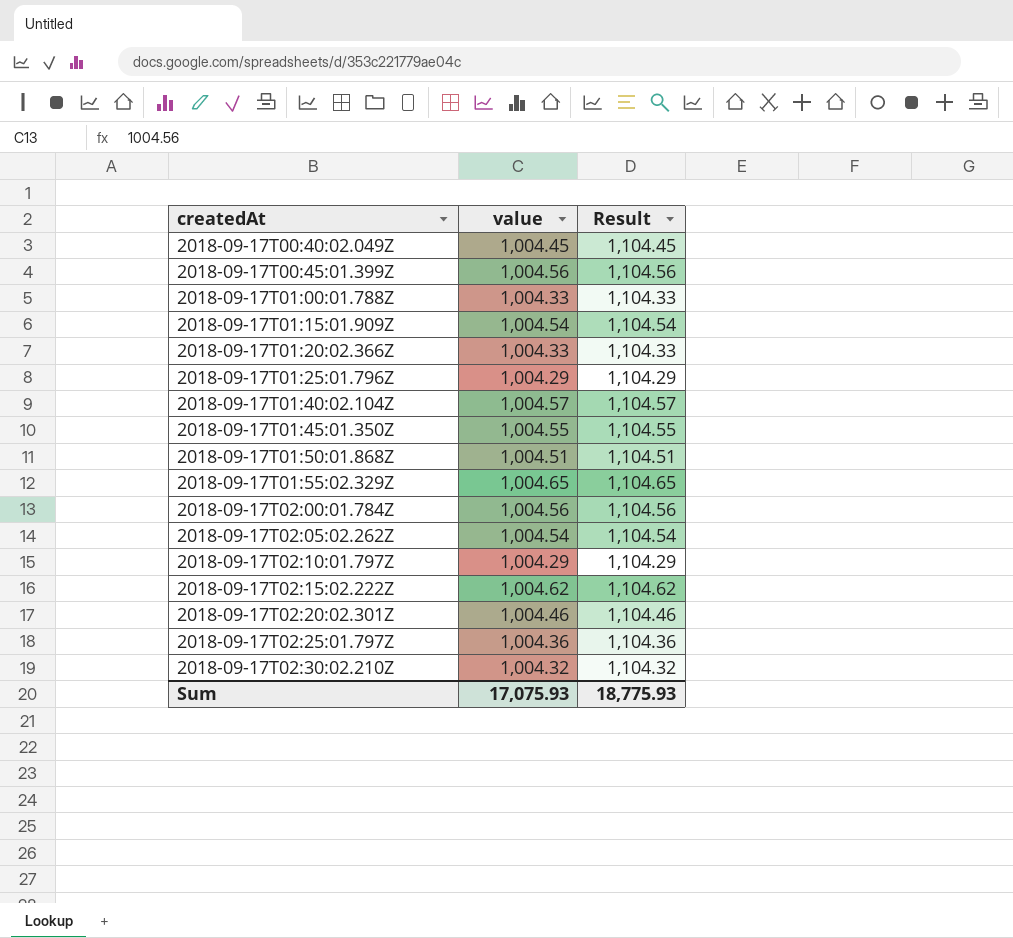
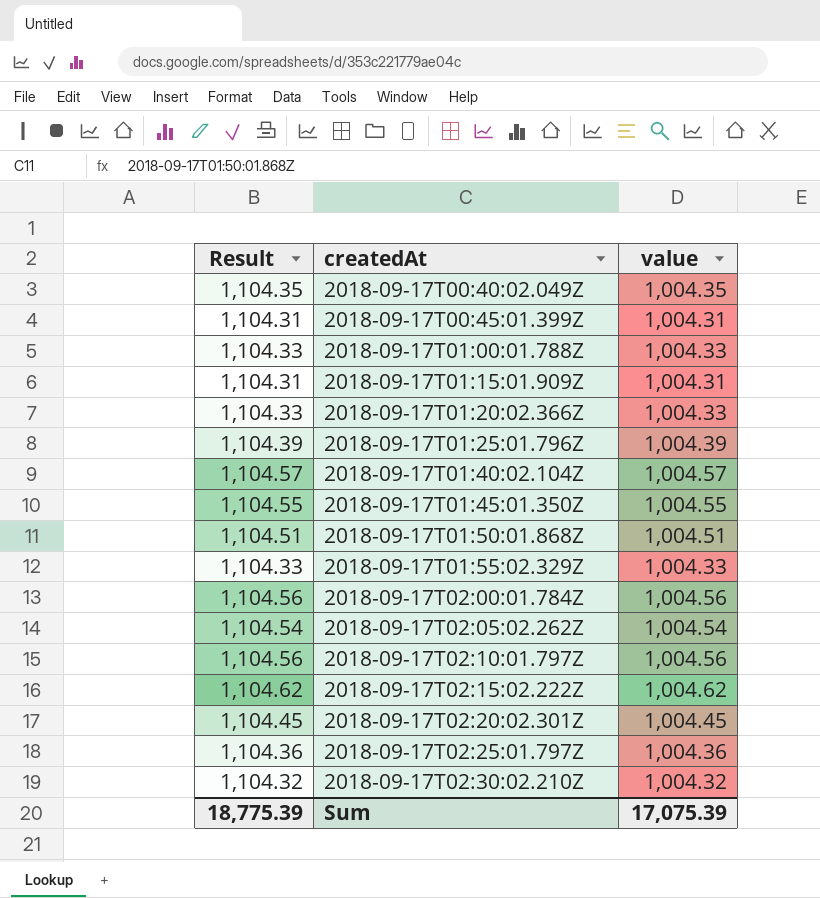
column Result | position: 3 -> 1
2018-09-17T00:40:02.049Z | Result: 1,104.45 -> 1,104.35
2018-09-17T00:40:02.049Z | value: 1,004.45 -> 1,004.35
2018-09-17T00:45:01.399Z | Result: 1,104.56 -> 1,104.31
2018-09-17T00:45:01.399Z | value: 1,004.56 -> 1,004.31
2018-09-17T01:15:01.909Z | Result: 1,104.54 -> 1,104.31
2018-09-17T01:15:01.909Z | value: 1,004.54 -> 1,004.31
2018-09-17T01:25:01.796Z | Result: 1,104.29 -> 1,104.39
2018-09-17T01:25:01.796Z | value: 1,004.29 -> 1,004.39
2018-09-17T01:55:02.329Z | Result: 1,104.65 -> 1,104.33
2018-09-17T01:55:02.329Z | value: 1,004.65 -> 1,004.33
2018-09-17T02:10:01.797Z | Result: 1,104.29 -> 1,104.56
2018-09-17T02:10:01.797Z | value: 1,004.29 -> 1,004.56
2018-09-17T02:20:02.301Z | Result: 1,104.46 -> 1,104.45
2018-09-17T02:20:02.301Z | value: 1,004.46 -> 1,004.45
Sum | Result: 18,775.93 -> 18,775.39
Sum | value: 17,075.93 -> 17,075.39

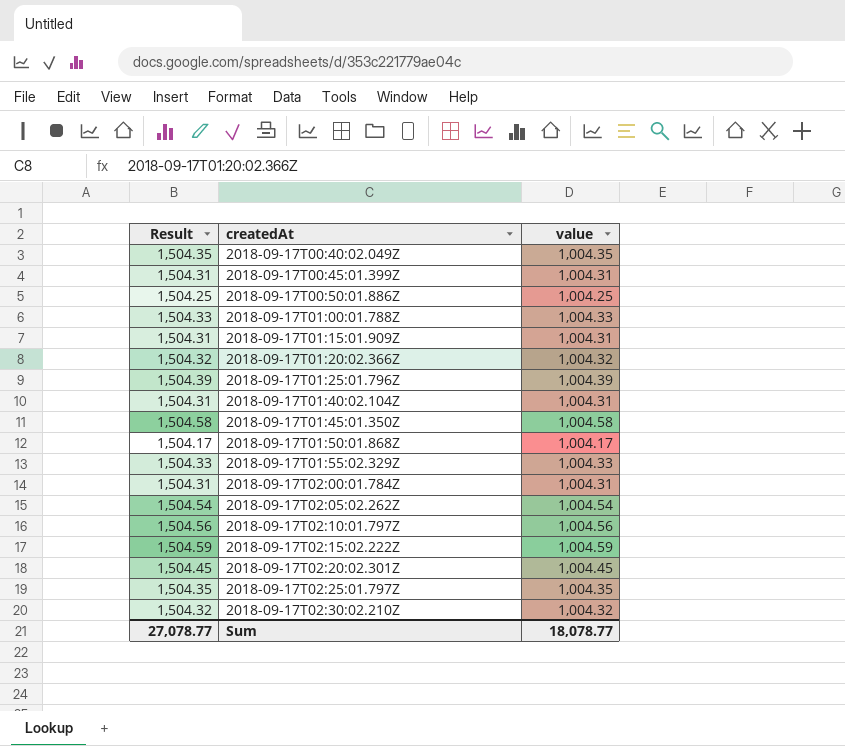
column Result | formula: [value] + 100 -> [value] + 500
row 2018-09-17T00:50:01.886Z: none -> 1,504.25 | 1,004.25
2018-09-17T01:20:02.366Z | value: 1,004.33 -> 1,004.32
2018-09-17T01:40:02.104Z | value: 1,004.57 -> 1,004.31
2018-09-17T01:45:01.350Z | value: 1,004.55 -> 1,004.58
2018-09-17T01:50:01.868Z | value: 1,004.51 -> 1,004.17
2018-09-17T02:00:01.784Z | value: 1,004.56 -> 1,004.31
2018-09-17T02:15:02.222Z | value: 1,004.62 -> 1,004.59
2018-09-17T02:25:01.797Z | value: 1,004.36 -> 1,004.35
Sum | Result: 18,775.39 -> 27,078.77
Sum | value: 17,075.39 -> 18,078.77

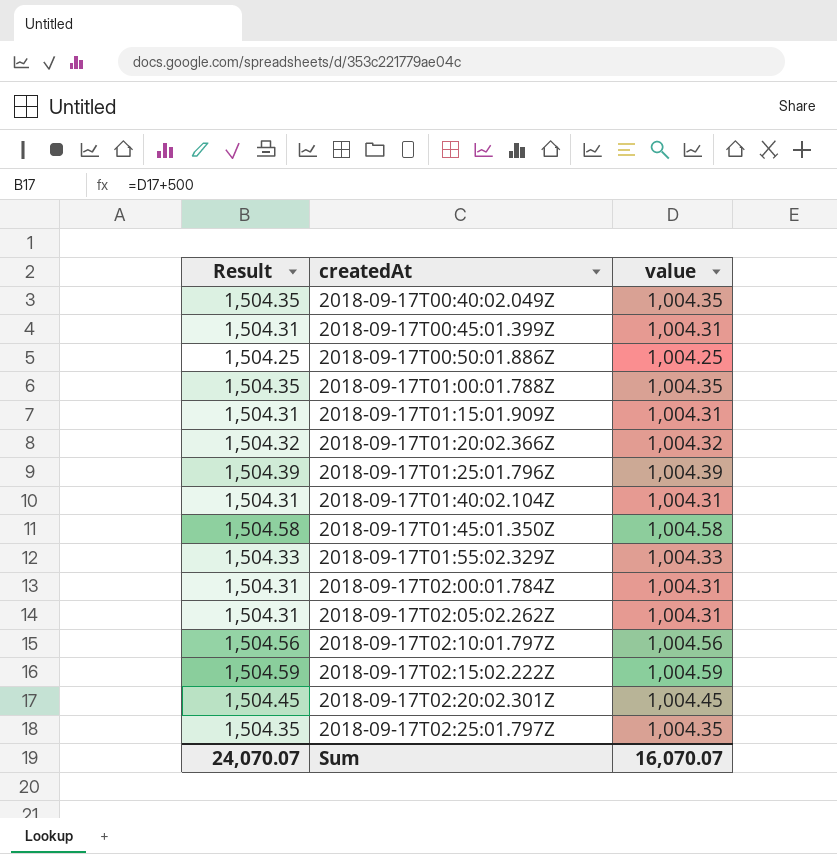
row 2018-09-17T01:50:01.868Z: 1,504.17 | 1,004.17 -> none
row 2018-09-17T02:30:02.210Z: 1,504.32 | 1,004.32 -> none
2018-09-17T01:00:01.788Z | Result: 1,504.33 -> 1,504.35
2018-09-17T01:00:01.788Z | value: 1,004.33 -> 1,004.35
2018-09-17T02:05:02.262Z | Result: 1,504.54 -> 1,504.31
2018-09-17T02:05:02.262Z | value: 1,004.54 -> 1,004.31
Sum | Result: 27,078.77 -> 24,070.07
Sum | value: 18,078.77 -> 16,070.07

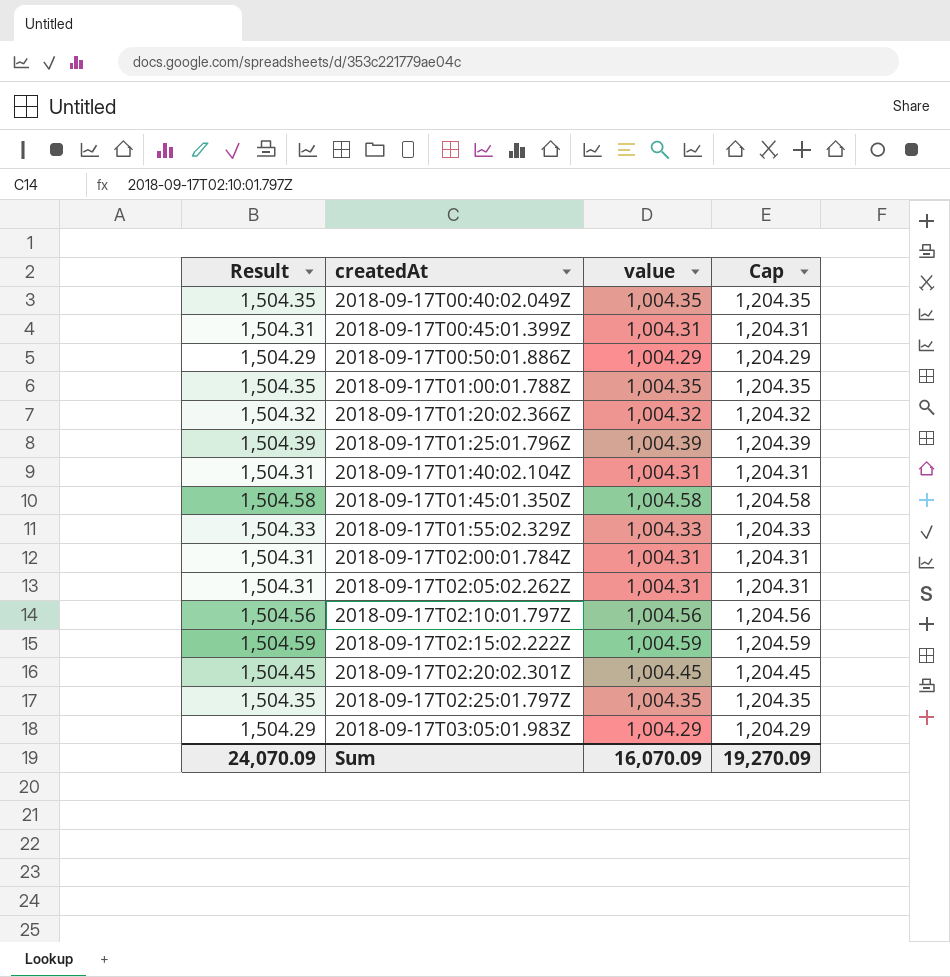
column Cap | formula: none -> [value] + 200
row 2018-09-17T01:15:01.909Z: 1,504.31 | 1,004.31 -> none
2018-09-17T00:50:01.886Z | Result: 1,504.25 -> 1,504.29
2018-09-17T00:50:01.886Z | value: 1,004.25 -> 1,004.29
row 2018-09-17T03:05:01.983Z: none -> 1,504.29 | 1,004.29 | 1,204.29
Sum | Result: 24,070.07 -> 24,070.09
Sum | value: 16,070.07 -> 16,070.09

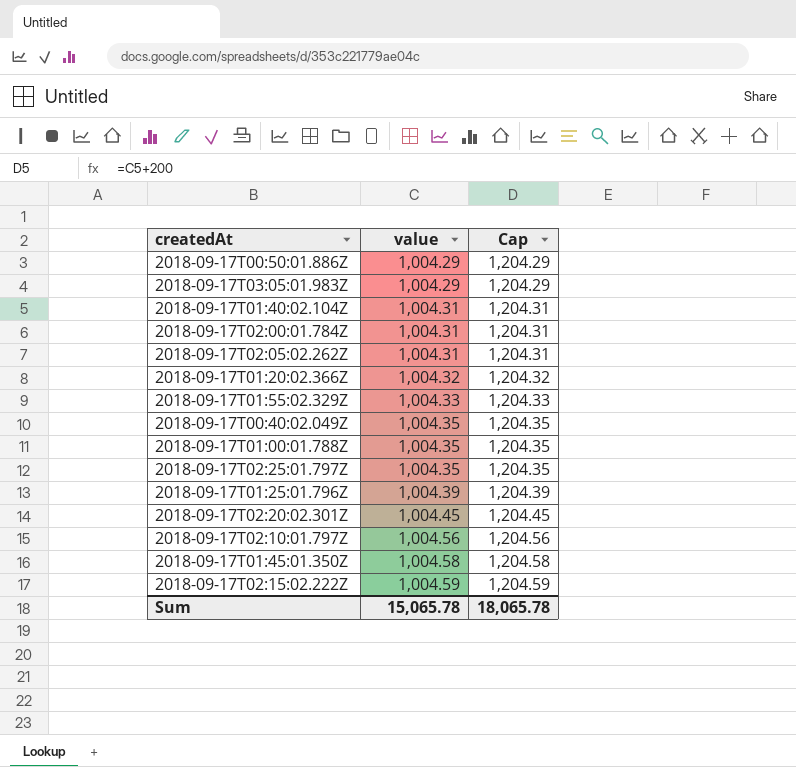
row order: createdAt ascending -> value ascending
column Result | formula: [value] + 500 -> none
row 2018-09-17T00:45:01.399Z: 1,504.31 | 1,004.31 | 1,204.31 -> none
Sum | value: 16,070.09 -> 15,065.78
Sum | Cap: 19,270.09 -> 18,065.78

